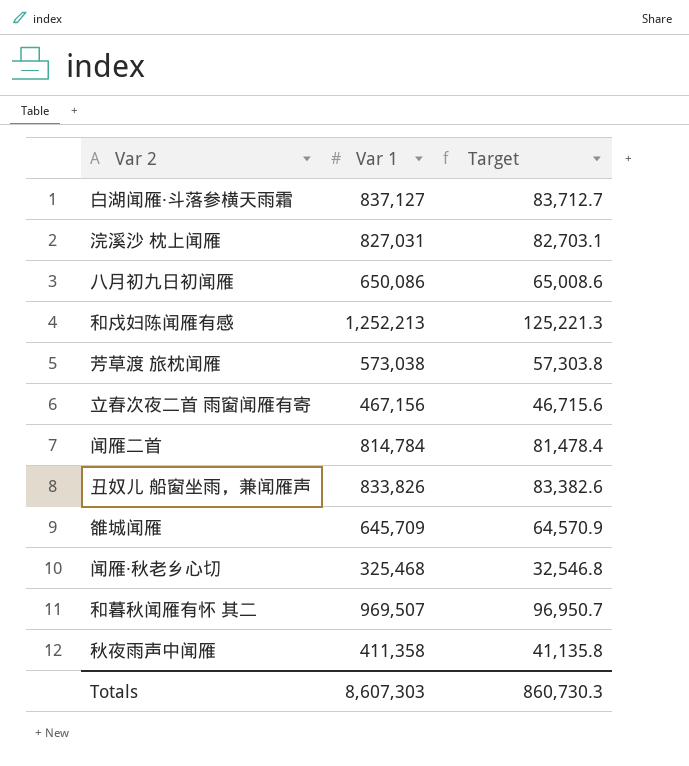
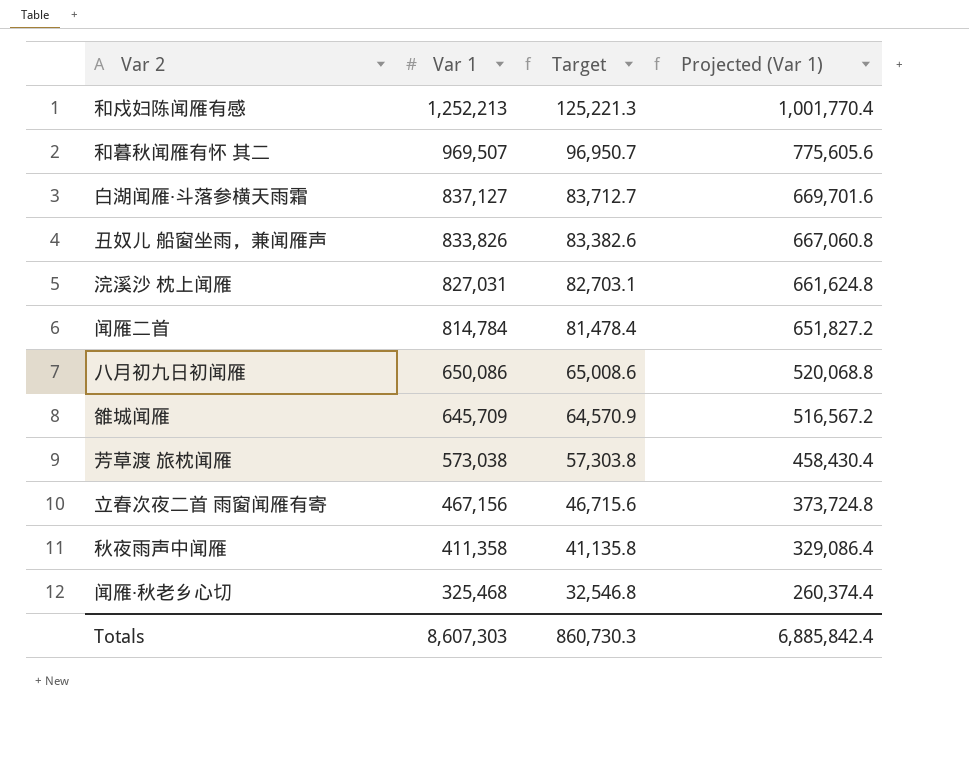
row order: none -> Var 1 descending
column Projected (Var 1) | formula: none -> [Var 1] * 0.8

